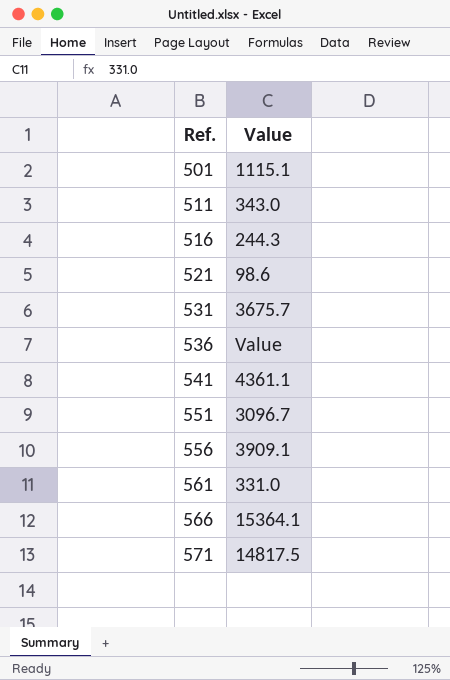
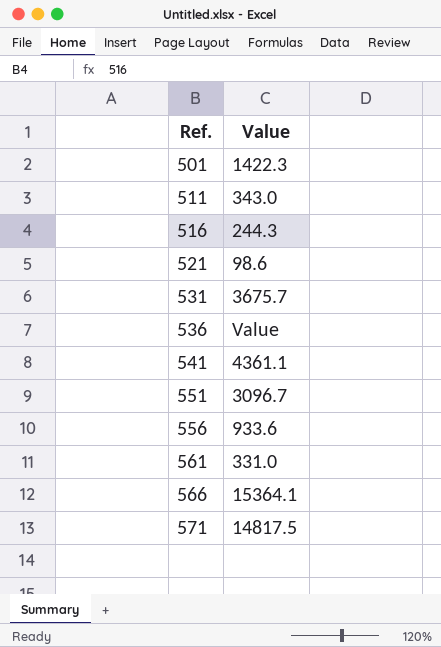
501 | Value: 1115.1 -> 1422.3
556 | Value: 3909.1 -> 933.6

